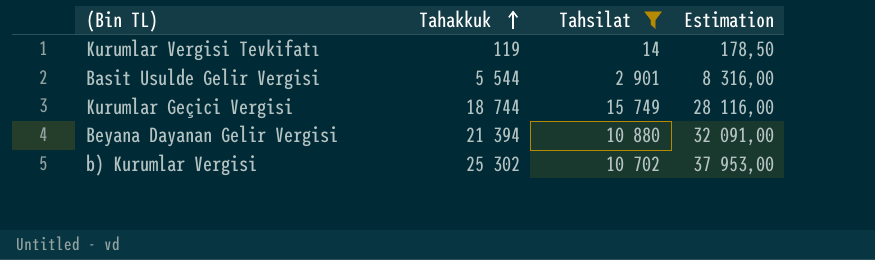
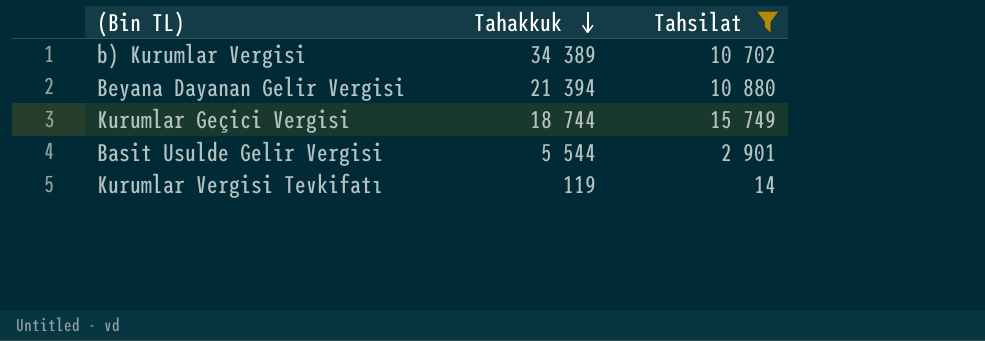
row order: Tahakkuk ascending -> Tahakkuk descending
column Estimation | formula: [Tahakkuk] * 1,5 -> none
b) Kurumlar Vergisi | Tahakkuk: 25 302 -> 34 389

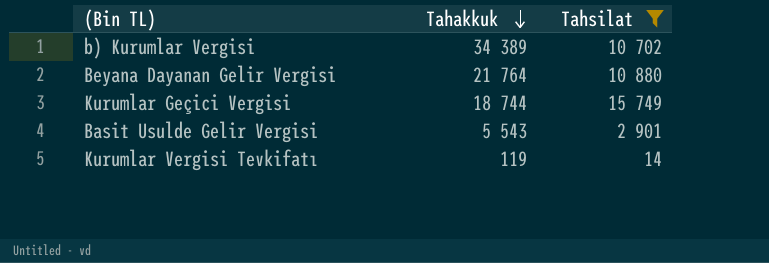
Beyana Dayanan Gelir Vergisi | Tahakkuk: 21 394 -> 21 764
Basit Usulde Gelir Vergisi | Tahakkuk: 5 544 -> 5 543

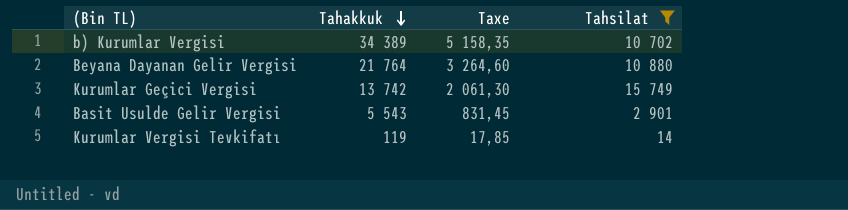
column Taxe | formula: none -> [Tahakkuk] * 0,15
Kurumlar Geçici Vergisi | Tahakkuk: 18 744 -> 13 742

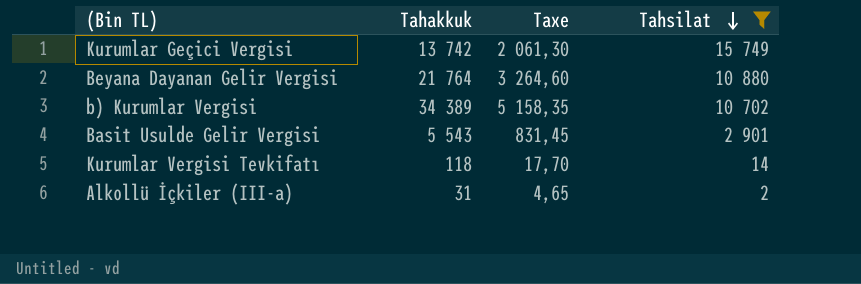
row order: Tahakkuk descending -> Tahsilat descending
Kurumlar Vergisi Tevkifatı | Tahakkuk: 119 -> 118
Kurumlar Vergisi Tevkifatı | Taxe: 17,85 -> 17,70
row Alkollü İçkiler (III-a): none -> 31 | 4,65 | 2

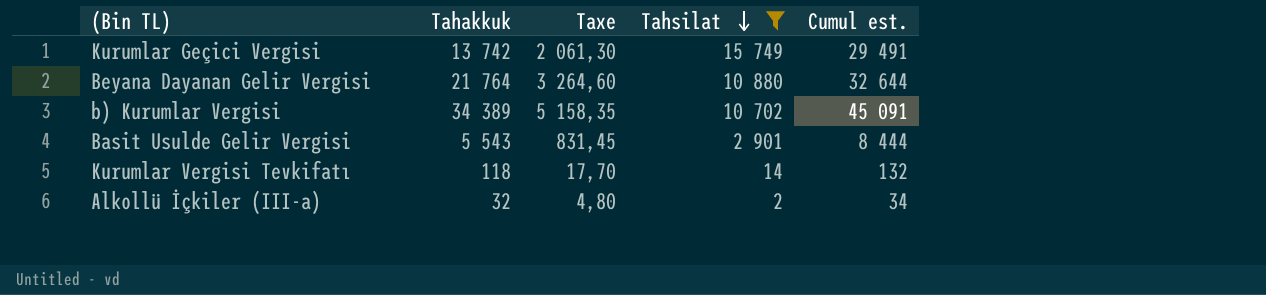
column Cumul est. | formula: none -> [Tahakkuk] + [Tahsilat]
Alkollü İçkiler (III-a) | Tahakkuk: 31 -> 32
Alkollü İçkiler (III-a) | Taxe: 4,65 -> 4,80

